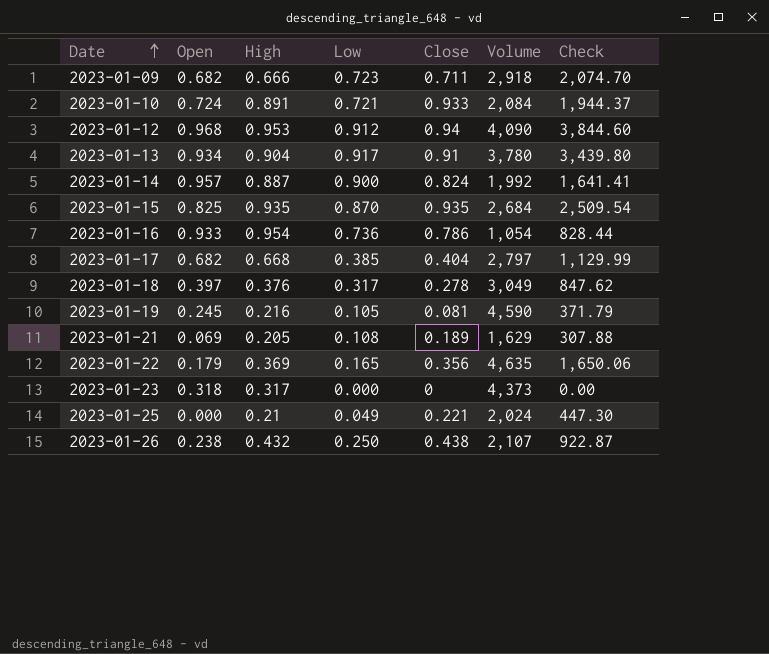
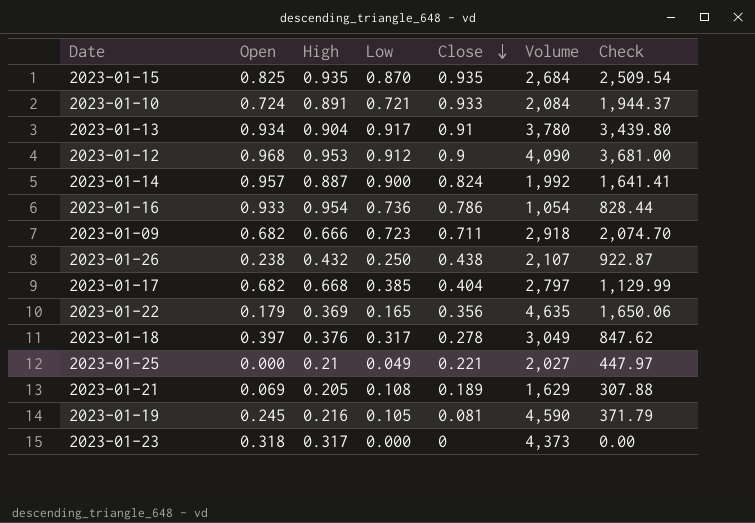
row order: Date ascending -> Close descending
2023-01-12 | Close: 0.94 -> 0.9
2023-01-12 | Check: 3,844.60 -> 3,681.00
2023-01-25 | Volume: 2,024 -> 2,027
2023-01-25 | Check: 447.30 -> 447.97

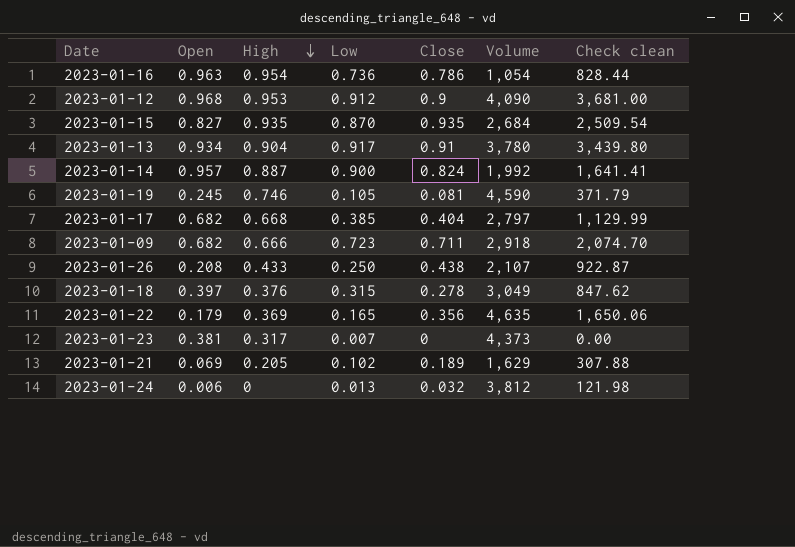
row order: Close descending -> High descending
column name: Check -> Check clean
row 2023-01-10: 0.724 | 0.891 | 0.721 | 0.933 | 2,084 | 1,944.37 -> none
row 2023-01-25: 0.000 | 0.21 | 0.049 | 0.221 | 2,027 | 447.97 -> none
2023-01-16 | Open: 0.933 -> 0.963
2023-01-15 | Open: 0.825 -> 0.827
2023-01-19 | High: 0.216 -> 0.746
2023-01-26 | Open: 0.238 -> 0.208
2023-01-26 | High: 0.432 -> 0.433
2023-01-18 | Low: 0.317 -> 0.315
2023-01-23 | Open: 0.318 -> 0.381
2023-01-23 | Low: 0.000 -> 0.007
2023-01-21 | Low: 0.108 -> 0.102
row 2023-01-24: none -> 0.006 | 0 | 0.013 | 0.032 | 3,812 | 121.98

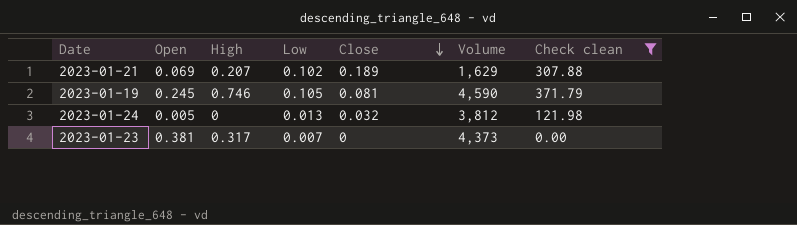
filter: none -> Check clean <= 371.79
row order: High descending -> Close descending
2023-01-21 | High: 0.205 -> 0.207
2023-01-24 | Open: 0.006 -> 0.005

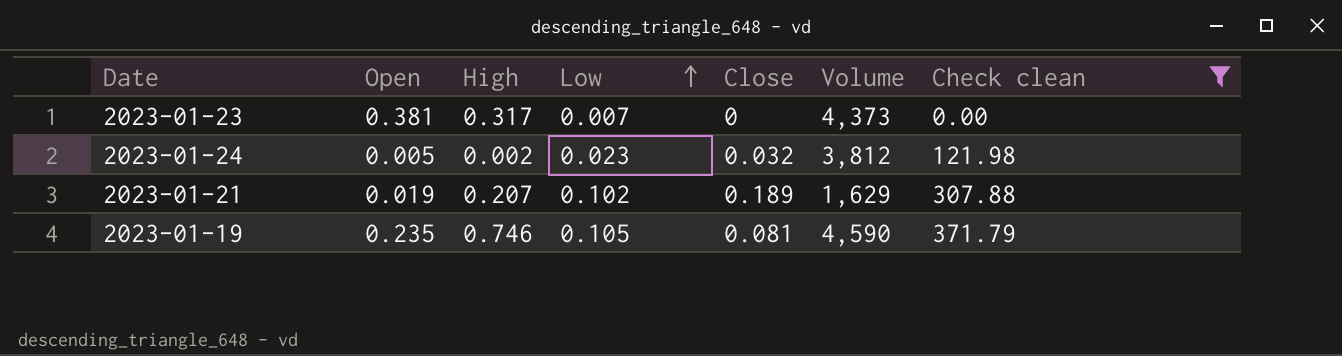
row order: Close descending -> Low ascending
2023-01-24 | High: 0 -> 0.002
2023-01-24 | Low: 0.013 -> 0.023
2023-01-21 | Open: 0.069 -> 0.019
2023-01-19 | Open: 0.245 -> 0.235

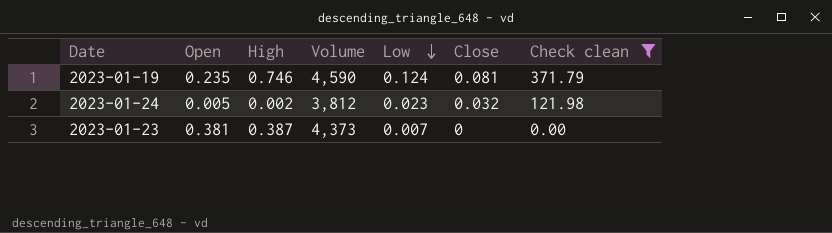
row order: Low ascending -> Low descending
column Volume | position: 6 -> 4
row 2023-01-21: 0.019 | 0.207 | 0.102 | 0.189 | 1,629 | 307.88 -> none
2023-01-19 | Low: 0.105 -> 0.124
2023-01-23 | High: 0.317 -> 0.387

